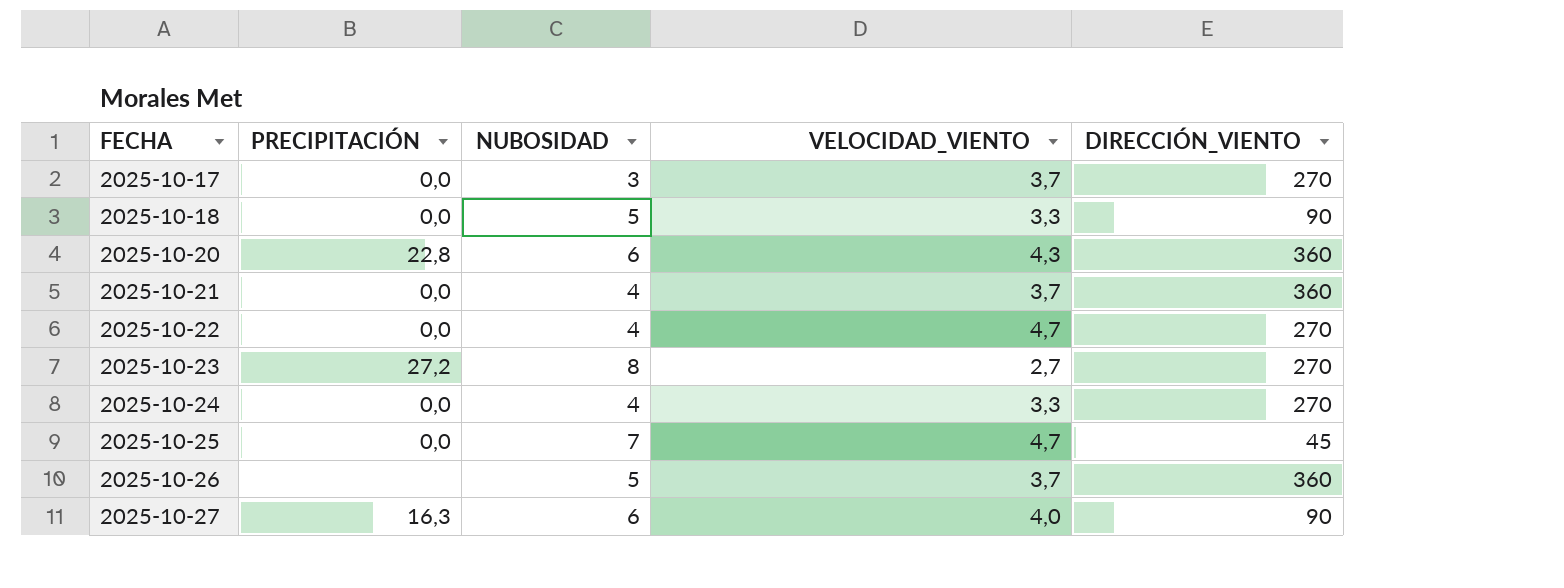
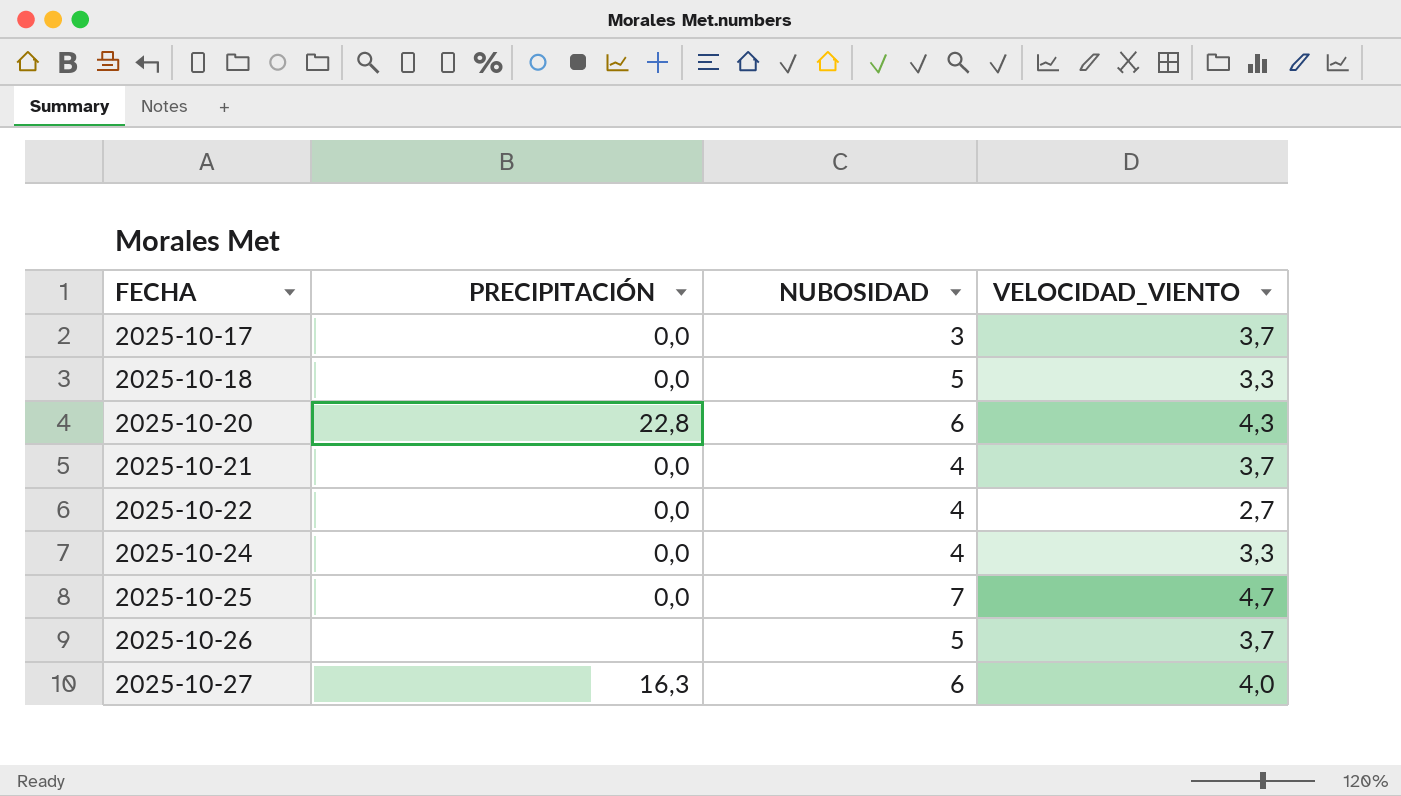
column DIRECCIÓN_VIENTO | position: 5 -> none
row 2025-10-23: 27,2 | 8 | 2,7 | 270 -> none
2025-10-22 | VELOCIDAD_VIENTO: 4,7 -> 2,7

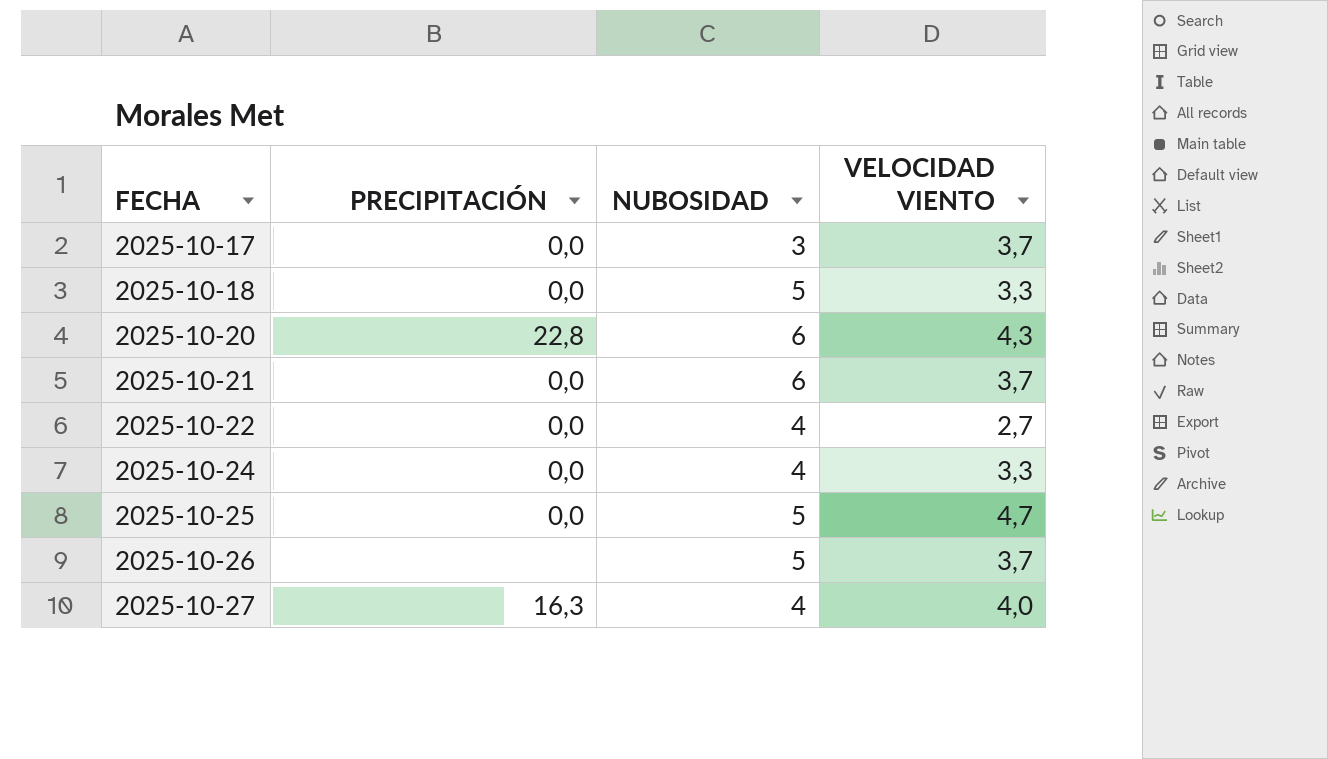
column name: VELOCIDAD_VIENTO -> VELOCIDAD VIENTO
2025-10-21 | NUBOSIDAD: 4 -> 6
2025-10-25 | NUBOSIDAD: 7 -> 5
2025-10-27 | NUBOSIDAD: 6 -> 4

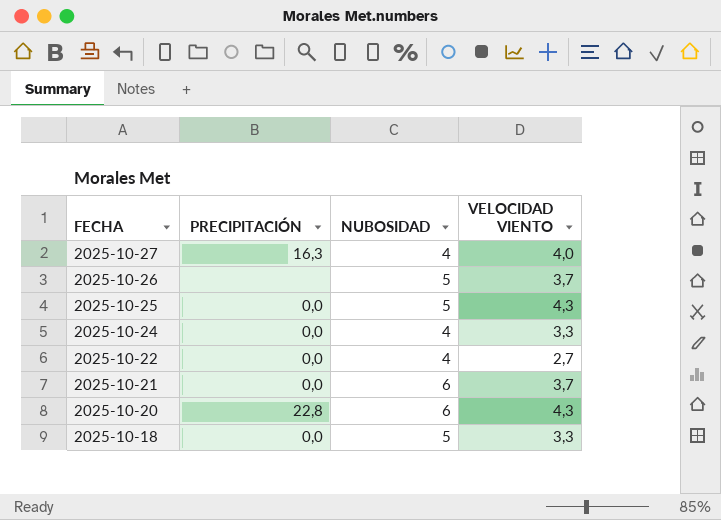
row order: FECHA ascending -> FECHA descending
row 2025-10-17: 0,0 | 3 | 3,7 -> none
2025-10-25 | VELOCIDAD VIENTO: 4,7 -> 4,3

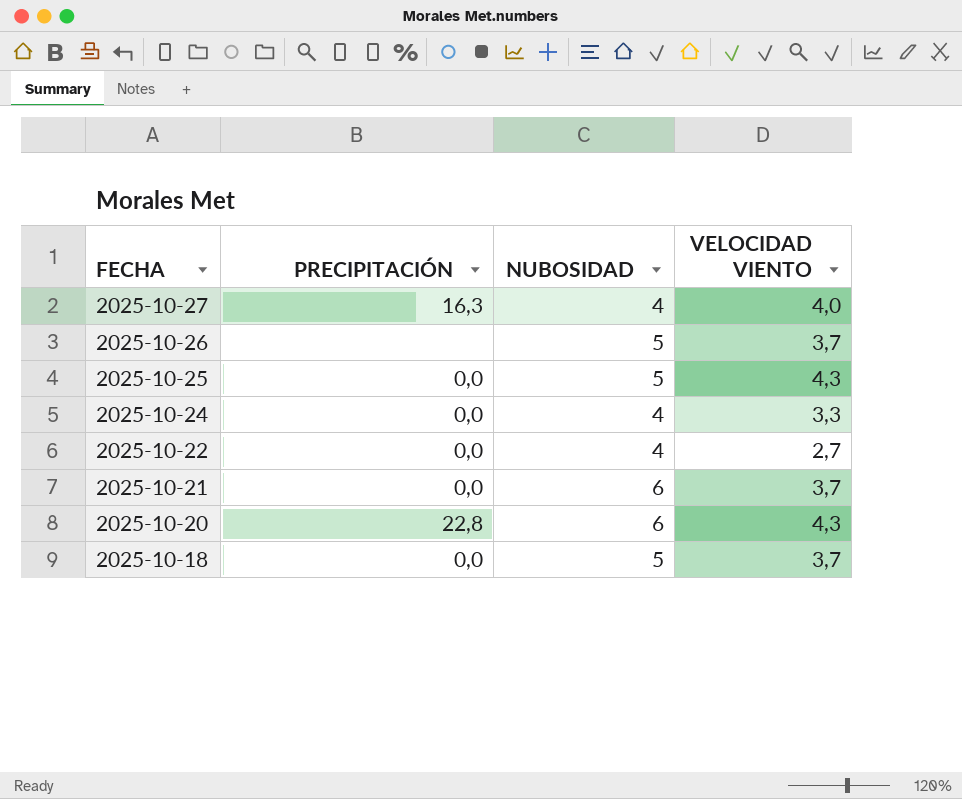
2025-10-18 | VELOCIDAD VIENTO: 3,3 -> 3,7

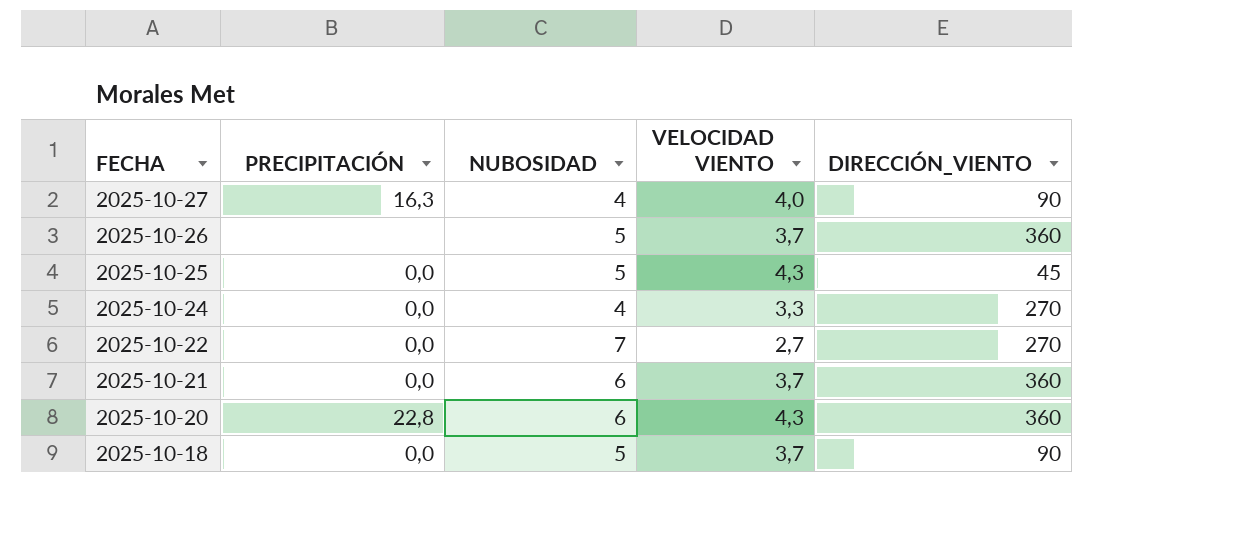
column DIRECCIÓN_VIENTO | position: none -> 5
2025-10-22 | NUBOSIDAD: 4 -> 7

